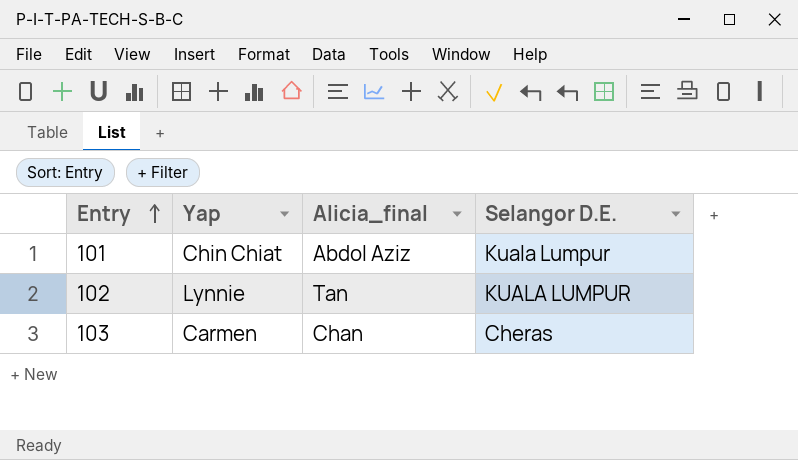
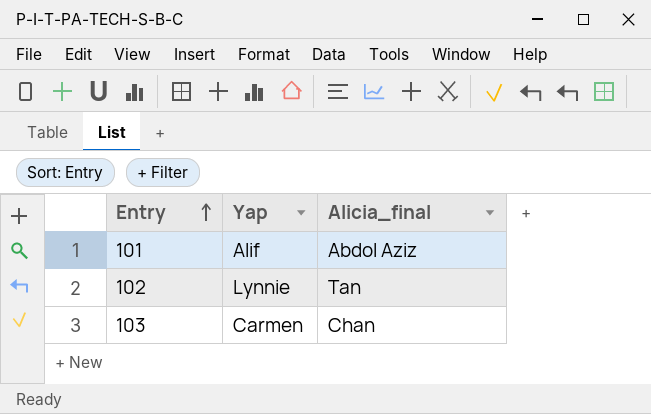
column Selangor D.E. | position: 4 -> none
101 | Yap: Chin Chiat -> Alif

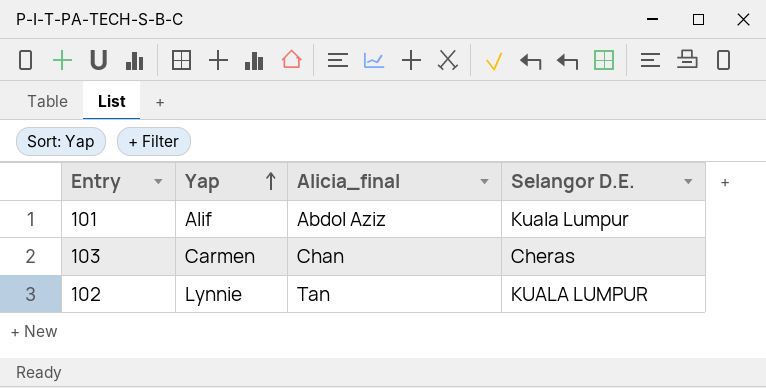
row order: Entry ascending -> Yap ascending
column Selangor D.E. | position: none -> 4

